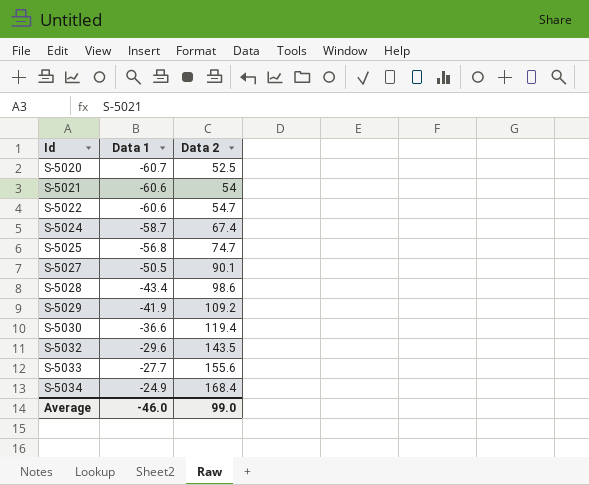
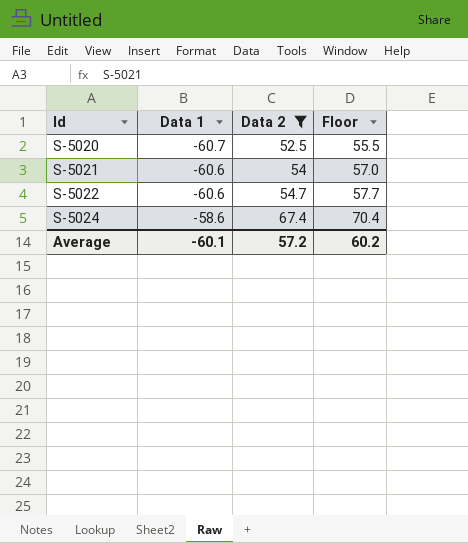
filter: none -> Data 2 <= 67.4
column Floor | formula: none -> [Data 2] + 3
S-5024 | Data 1: -58.7 -> -58.6
Average | Data 1: -46.0 -> -60.1
Average | Data 2: 99.0 -> 57.2

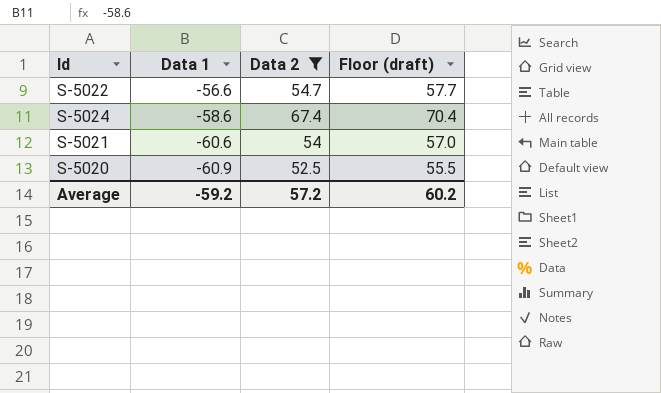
row order: Id ascending -> Data 1 descending
column name: Floor -> Floor (draft)
S-5022 | Data 1: -60.6 -> -56.6
S-5020 | Data 1: -60.7 -> -60.9
Average | Data 1: -60.1 -> -59.2

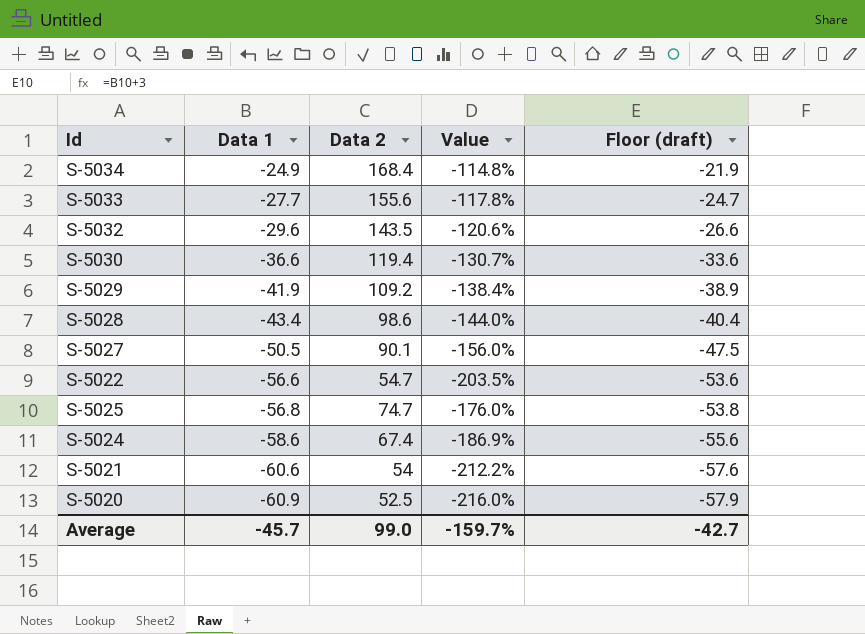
filter: Data 2 <= 67.4 -> none
column Value | formula: none -> ([Data 1] - [Data 2]) / [Data 2]
column Floor (draft) | formula: [Data 2] + 3 -> [Data 1] + 3
Average | Data 1: -59.2 -> -45.7
Average | Data 2: 57.2 -> 99.0
Average | Floor (draft): 60.2 -> -42.7

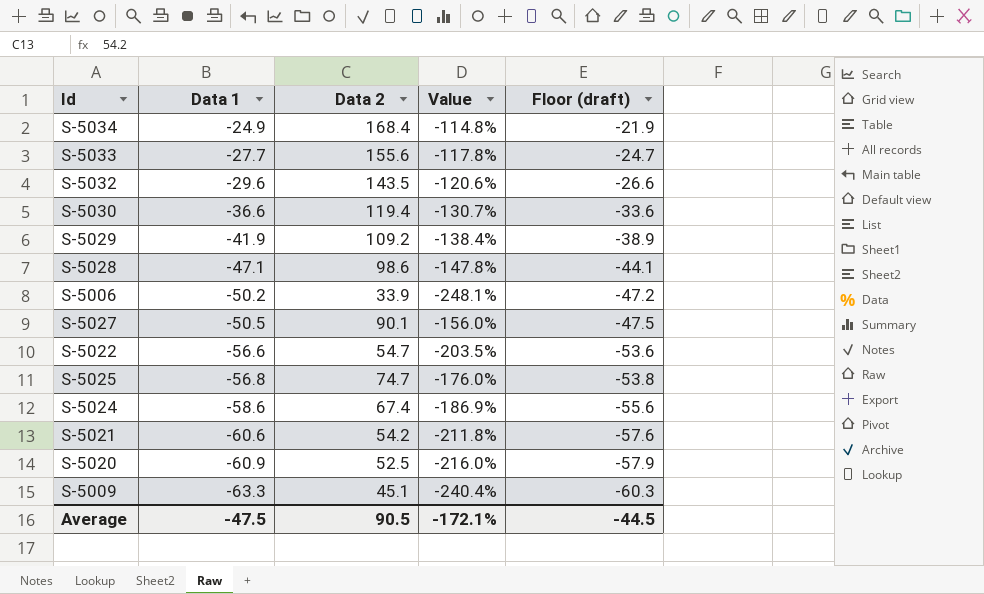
S-5028 | Data 1: -43.4 -> -47.1
S-5028 | Value: -144.0% -> -147.8%
S-5028 | Floor (draft): -40.4 -> -44.1
row S-5006: none -> -50.2 | 33.9 | -248.1% | -47.2
S-5021 | Data 2: 54 -> 54.2
S-5021 | Value: -212.2% -> -211.8%
row S-5009: none -> -63.3 | 45.1 | -240.4% | -60.3
Average | Data 1: -45.7 -> -47.5
Average | Data 2: 99.0 -> 90.5
Average | Value: -159.7% -> -172.1%
Average | Floor (draft): -42.7 -> -44.5

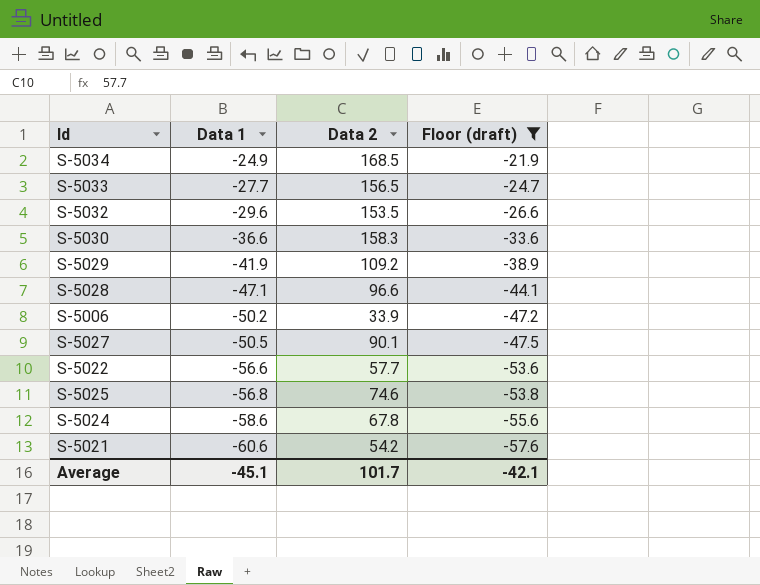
filter: none -> Floor (draft) >= -57.6
column Value | formula: ([Data 1] - [Data 2]) / [Data 2] -> none
S-5034 | Data 2: 168.4 -> 168.5
S-5033 | Data 2: 155.6 -> 156.5
S-5032 | Data 2: 143.5 -> 153.5
S-5030 | Data 2: 119.4 -> 158.3
S-5028 | Data 2: 98.6 -> 96.6
S-5022 | Data 2: 54.7 -> 57.7
S-5025 | Data 2: 74.7 -> 74.6
S-5024 | Data 2: 67.4 -> 67.8
Average | Data 1: -47.5 -> -45.1
Average | Data 2: 90.5 -> 101.7
Average | Floor (draft): -44.5 -> -42.1

